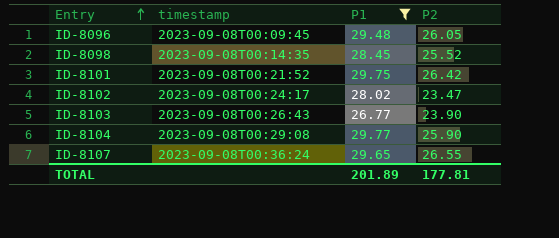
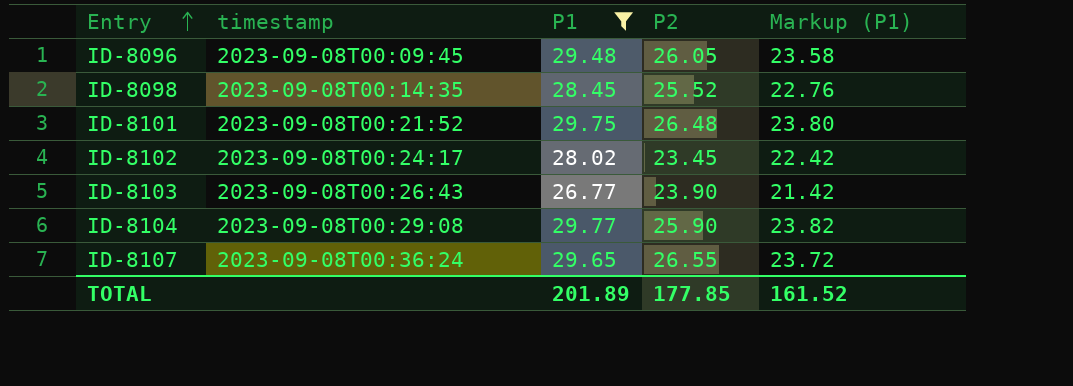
column Markup (P1) | formula: none -> [P1] * 0.8
ID-8101 | P2: 26.42 -> 26.48
ID-8102 | P2: 23.47 -> 23.45
TOTAL | P2: 177.81 -> 177.85

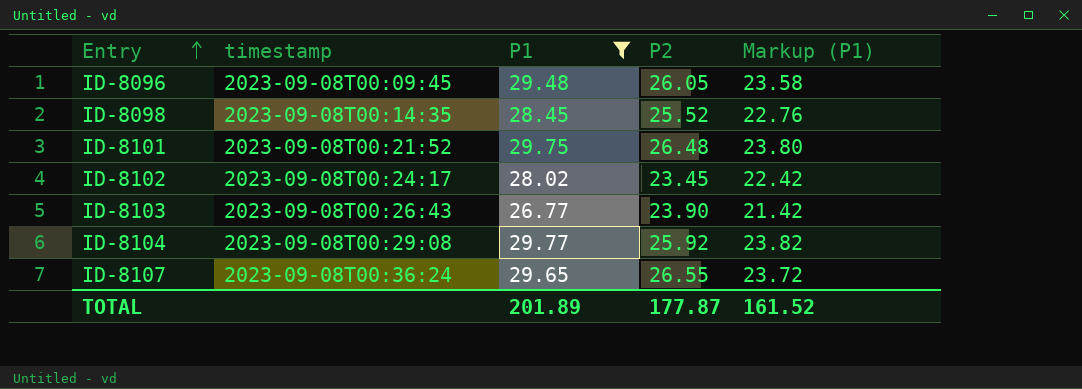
ID-8104 | P2: 25.90 -> 25.92
TOTAL | P2: 177.85 -> 177.87

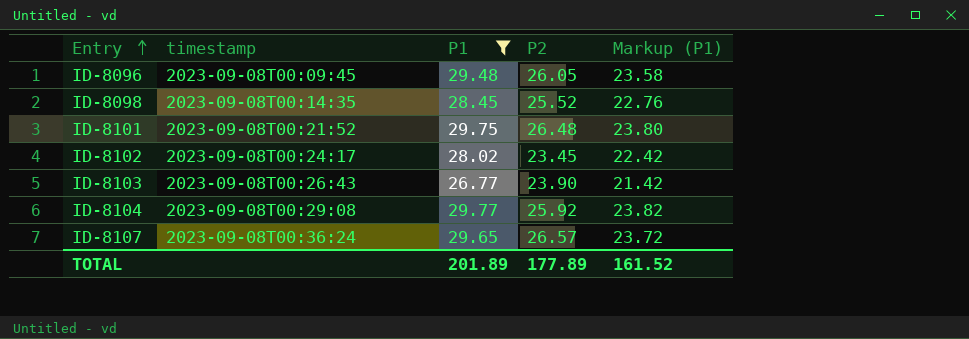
ID-8107 | P2: 26.55 -> 26.57
TOTAL | P2: 177.87 -> 177.89

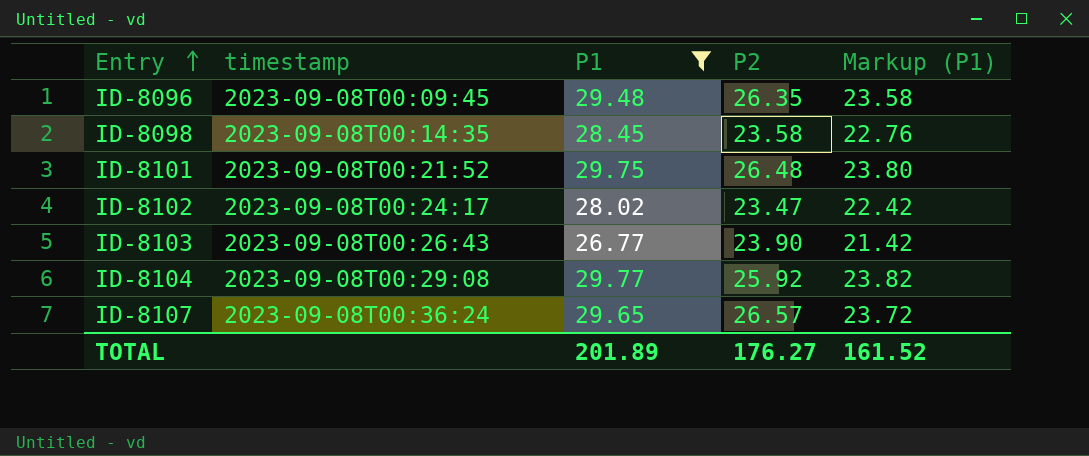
ID-8096 | P2: 26.05 -> 26.35
ID-8098 | P2: 25.52 -> 23.58
ID-8102 | P2: 23.45 -> 23.47
TOTAL | P2: 177.89 -> 176.27

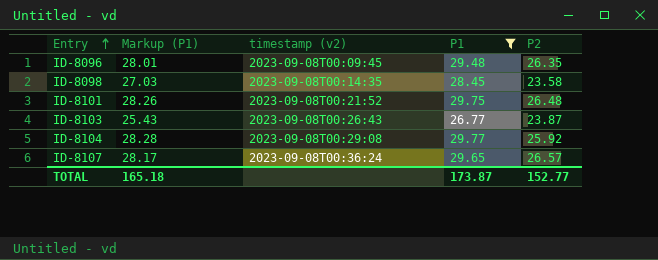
column Markup (P1) | formula: [P1] * 0.8 -> [P1] * 0.95
column Markup (P1) | position: 5 -> 2
column name: timestamp -> timestamp (v2)
row ID-8102: 2023-09-08T00:24:17 | 28.02 | 23.47 | 22.42 -> none
ID-8103 | P2: 23.90 -> 23.87
TOTAL | Markup (P1): 161.52 -> 165.18
TOTAL | P1: 201.89 -> 173.87
TOTAL | P2: 176.27 -> 152.77

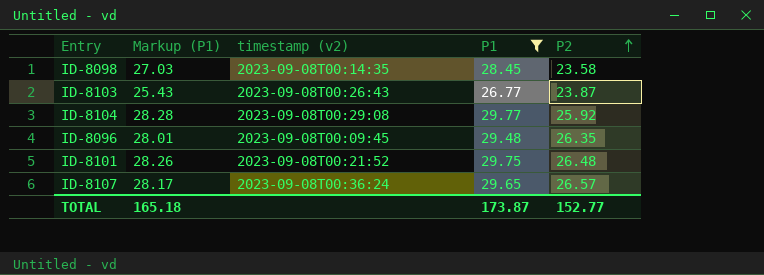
row order: Entry ascending -> P2 ascending

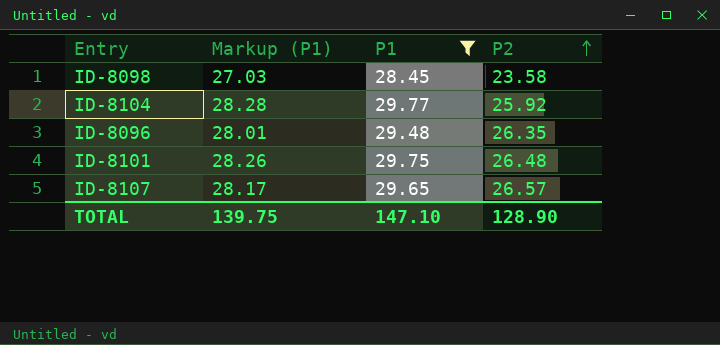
column timestamp (v2) | position: 3 -> none
row ID-8103: 25.43 | 2023-09-08T00:26:43 | 26.77 | 23.87 -> none
TOTAL | Markup (P1): 165.18 -> 139.75
TOTAL | P1: 173.87 -> 147.10
TOTAL | P2: 152.77 -> 128.90

